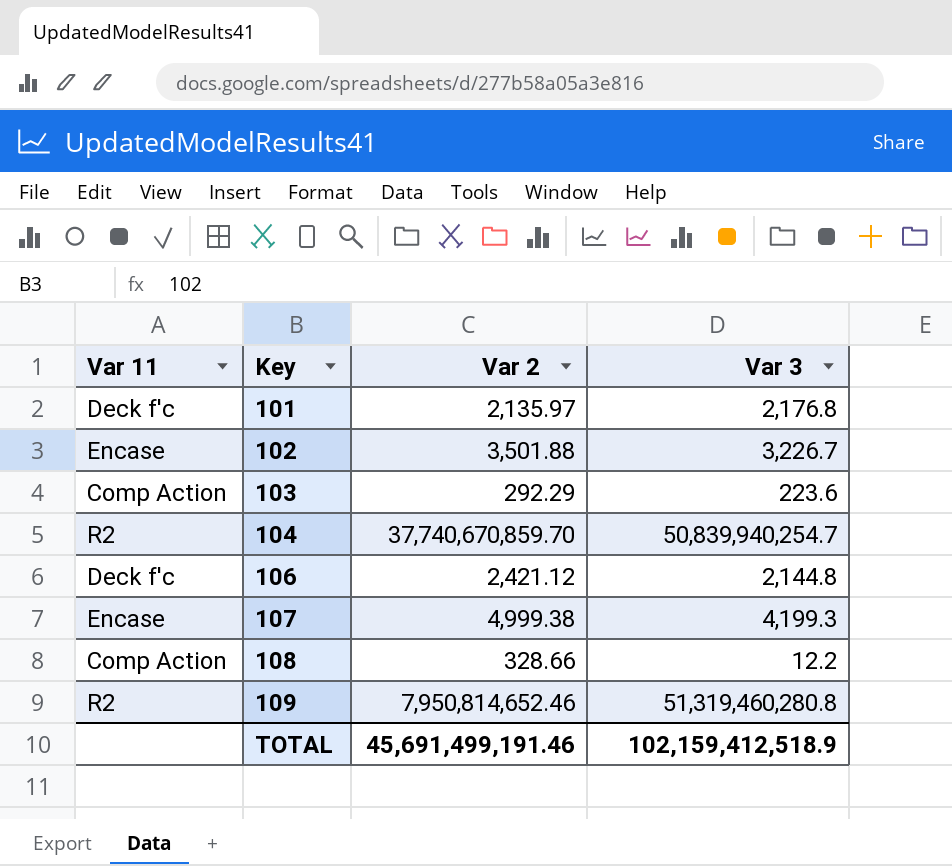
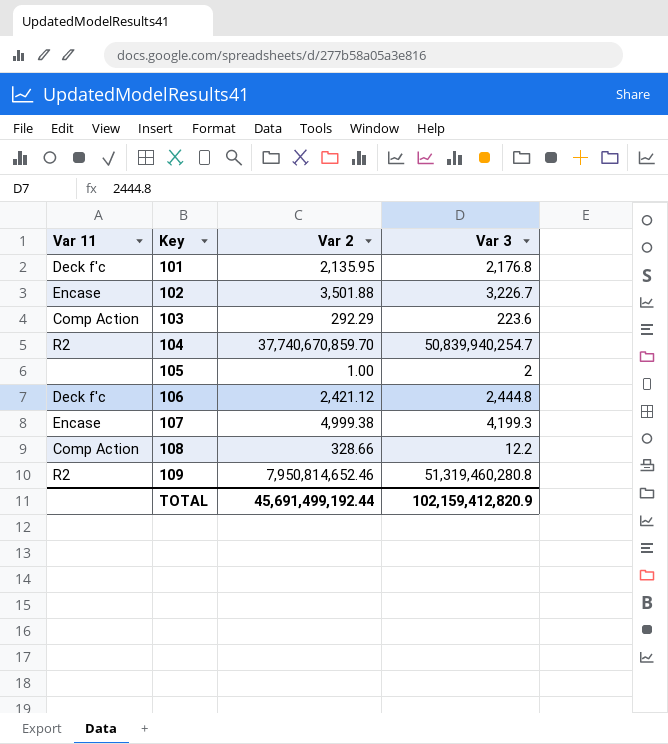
101 | Var 2: 2,135.97 -> 2,135.95
row 105: none -> none | 1.00 | 2
106 | Var 3: 2,144.8 -> 2,444.8
TOTAL | Var 2: 45,691,499,191.46 -> 45,691,499,192.44
TOTAL | Var 3: 102,159,412,518.9 -> 102,159,412,820.9

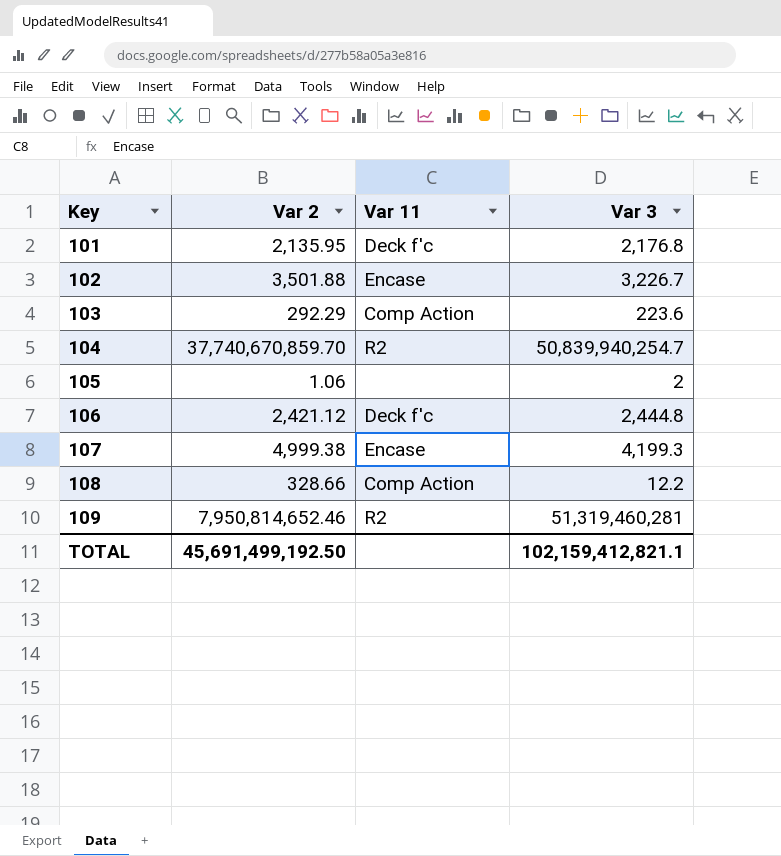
column Var 11 | position: 1 -> 3
105 | Var 2: 1.00 -> 1.06
109 | Var 3: 51,319,460,280.8 -> 51,319,460,281
TOTAL | Var 2: 45,691,499,192.44 -> 45,691,499,192.50
TOTAL | Var 3: 102,159,412,820.9 -> 102,159,412,821.1

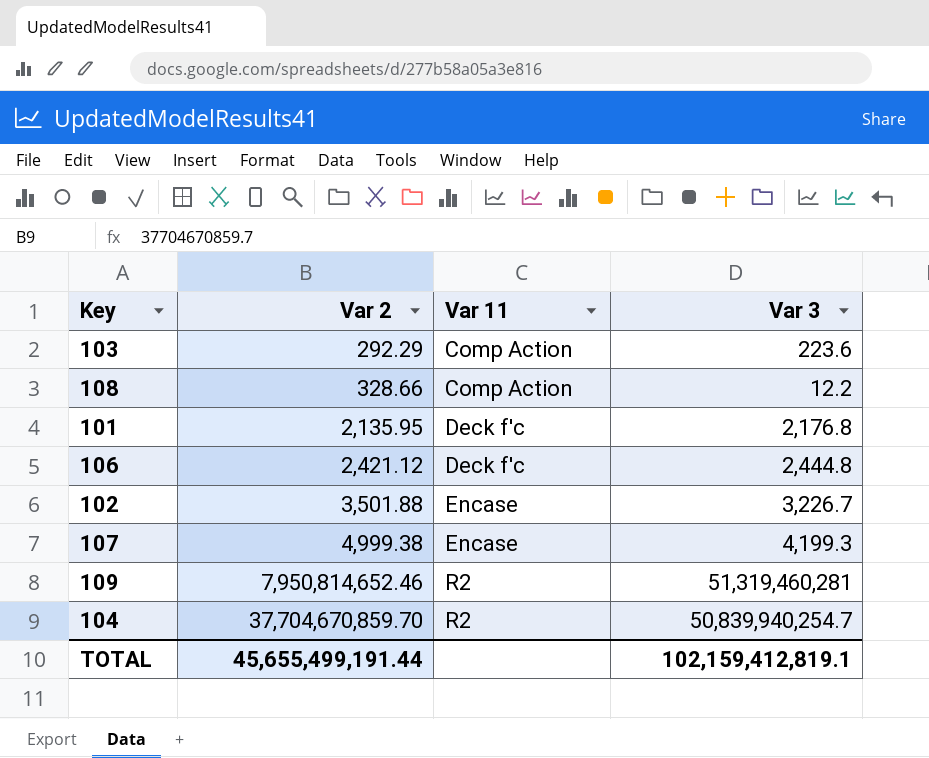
row order: Key ascending -> Var 2 ascending
row 105: 1.06 | none | 2 -> none
104 | Var 2: 37,740,670,859.70 -> 37,704,670,859.70
TOTAL | Var 2: 45,691,499,192.50 -> 45,655,499,191.44
TOTAL | Var 3: 102,159,412,821.1 -> 102,159,412,819.1

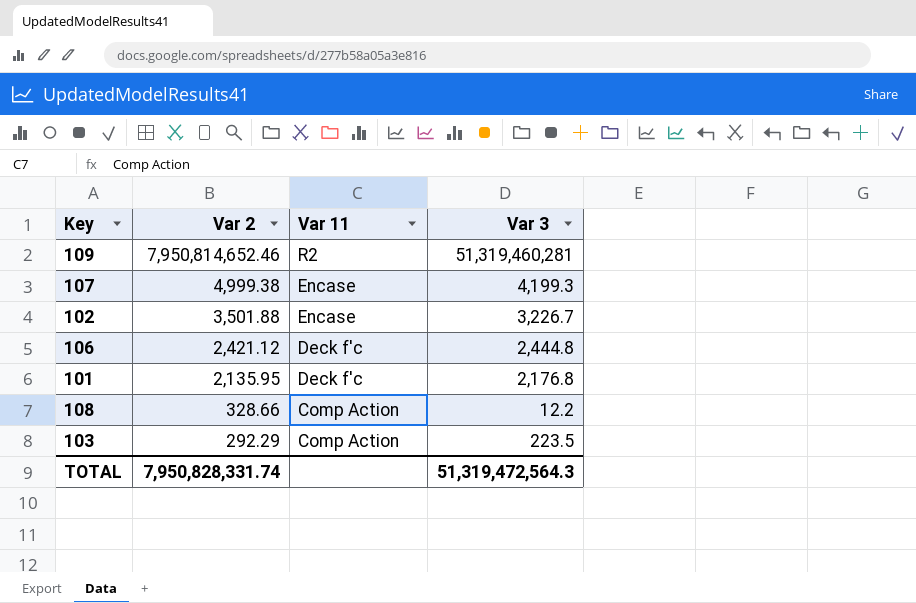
row order: Var 2 ascending -> Var 2 descending
row 104: 37,704,670,859.70 | R2 | 50,839,940,254.7 -> none
103 | Var 3: 223.6 -> 223.5
TOTAL | Var 2: 45,655,499,191.44 -> 7,950,828,331.74
TOTAL | Var 3: 102,159,412,819.1 -> 51,319,472,564.3

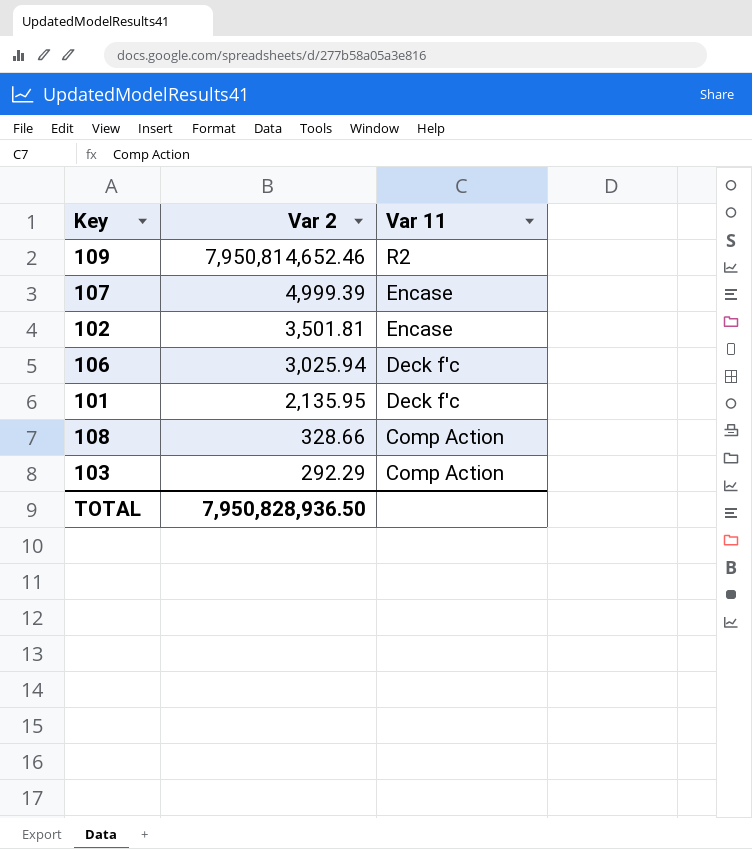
column Var 3 | position: 4 -> none
107 | Var 2: 4,999.38 -> 4,999.39
102 | Var 2: 3,501.88 -> 3,501.81
106 | Var 2: 2,421.12 -> 3,025.94
TOTAL | Var 2: 7,950,828,331.74 -> 7,950,828,936.50

